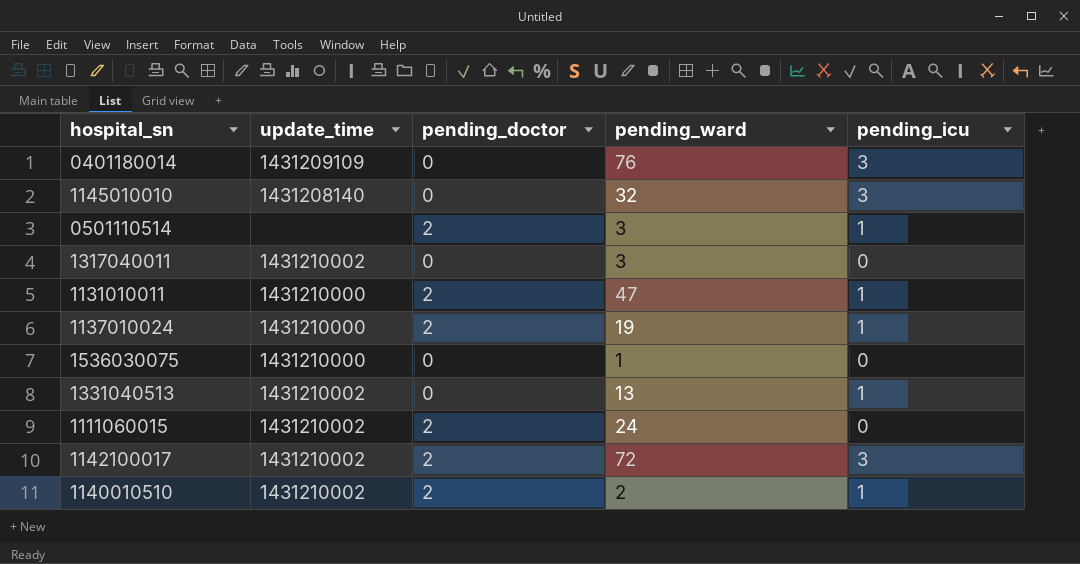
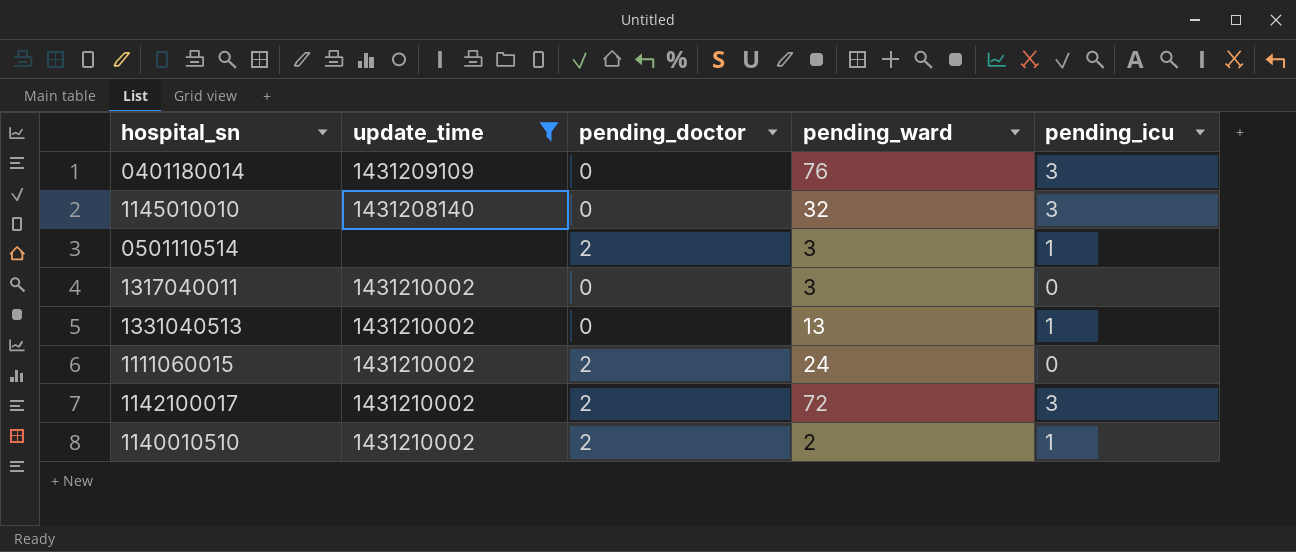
filter: none -> update_time != 1431210000

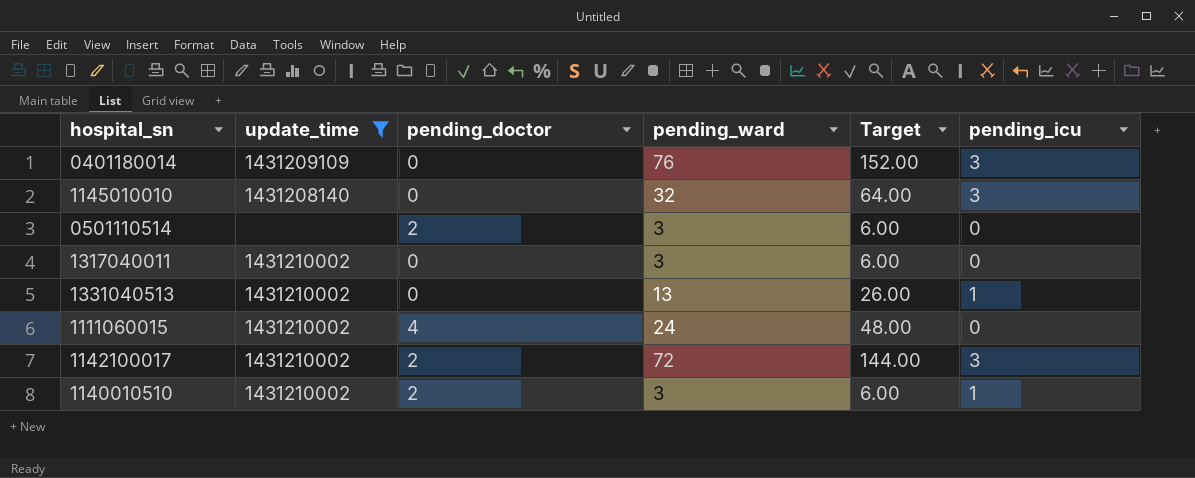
column Target | formula: none -> [pending_ward] * 2
0501110514 | pending_icu: 1 -> 0
1111060015 | pending_doctor: 2 -> 4
1140010510 | pending_ward: 2 -> 3

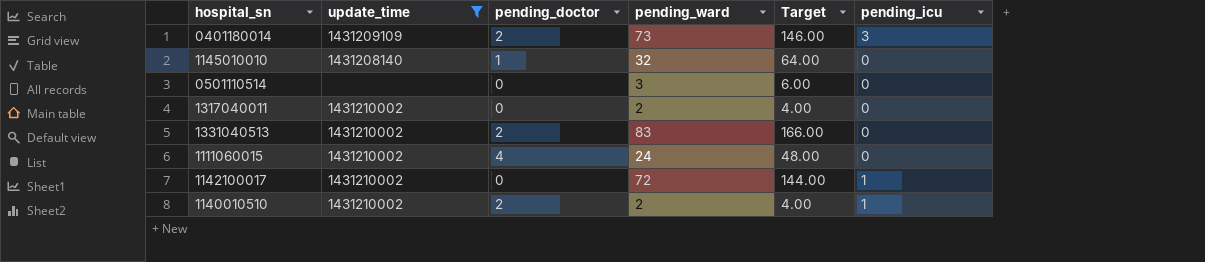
0401180014 | pending_doctor: 0 -> 2
0401180014 | pending_ward: 76 -> 73
0401180014 | Target: 152.00 -> 146.00
1145010010 | pending_doctor: 0 -> 1
1145010010 | pending_icu: 3 -> 0
0501110514 | pending_doctor: 2 -> 0
1317040011 | pending_ward: 3 -> 2
1317040011 | Target: 6.00 -> 4.00
1331040513 | pending_doctor: 0 -> 2
1331040513 | pending_ward: 13 -> 83
1331040513 | Target: 26.00 -> 166.00
1331040513 | pending_icu: 1 -> 0
1142100017 | pending_doctor: 2 -> 0
1142100017 | pending_icu: 3 -> 1
1140010510 | pending_ward: 3 -> 2
1140010510 | Target: 6.00 -> 4.00

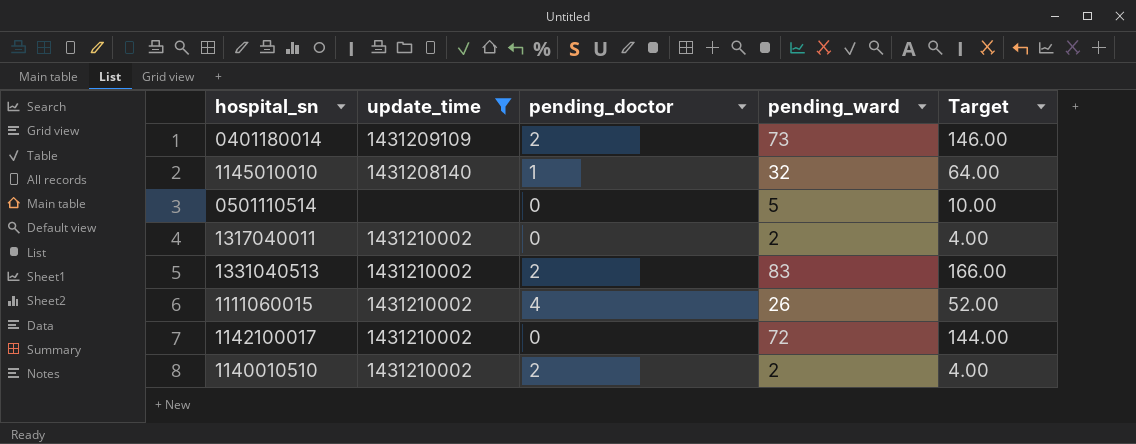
column pending_icu | position: 6 -> none
0501110514 | pending_ward: 3 -> 5
0501110514 | Target: 6.00 -> 10.00
1111060015 | pending_ward: 24 -> 26
1111060015 | Target: 48.00 -> 52.00

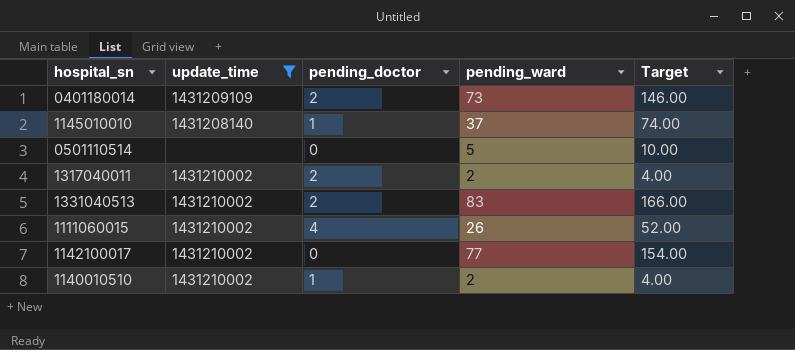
1145010010 | pending_ward: 32 -> 37
1145010010 | Target: 64.00 -> 74.00
1317040011 | pending_doctor: 0 -> 2
1142100017 | pending_ward: 72 -> 77
1142100017 | Target: 144.00 -> 154.00
1140010510 | pending_doctor: 2 -> 1

